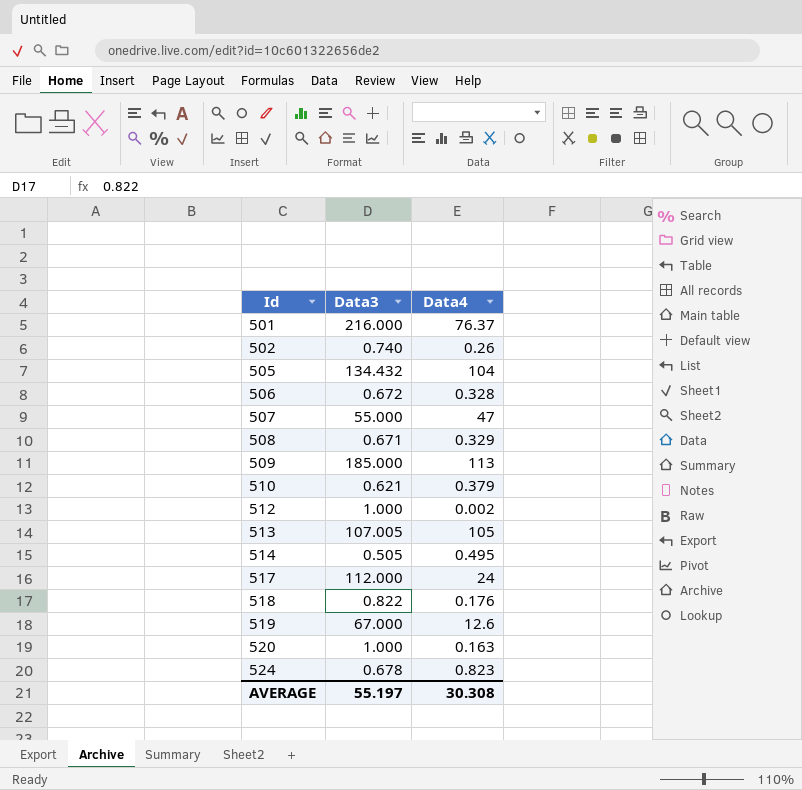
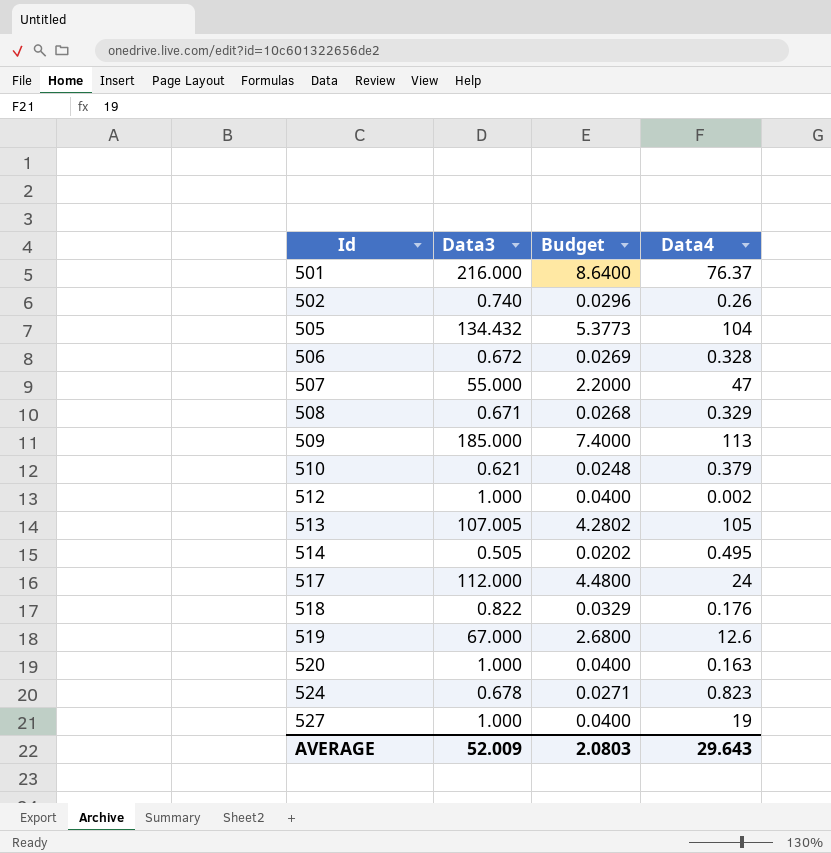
column Budget | formula: none -> [Data3] * 0.04
row 527: none -> 1.000 | 0.0400 | 19
AVERAGE | Data3: 55.197 -> 52.009
AVERAGE | Data4: 30.308 -> 29.643

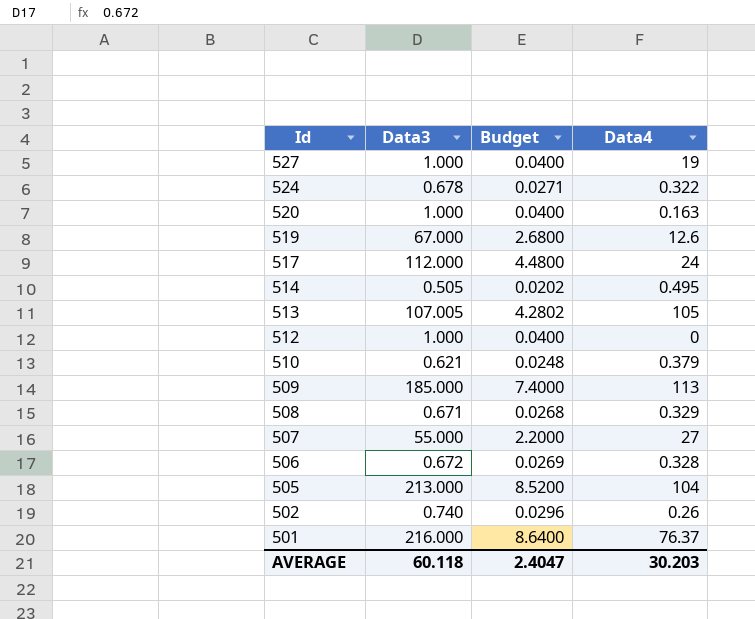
row order: Id ascending -> Id descending
row 518: 0.822 | 0.0329 | 0.176 -> none
524 | Data4: 0.823 -> 0.322
512 | Data4: 0.002 -> 0
507 | Data4: 47 -> 27
505 | Data3: 134.432 -> 213.000
505 | Budget: 5.3773 -> 8.5200
AVERAGE | Data3: 52.009 -> 60.118
AVERAGE | Budget: 2.0803 -> 2.4047
AVERAGE | Data4: 29.643 -> 30.203

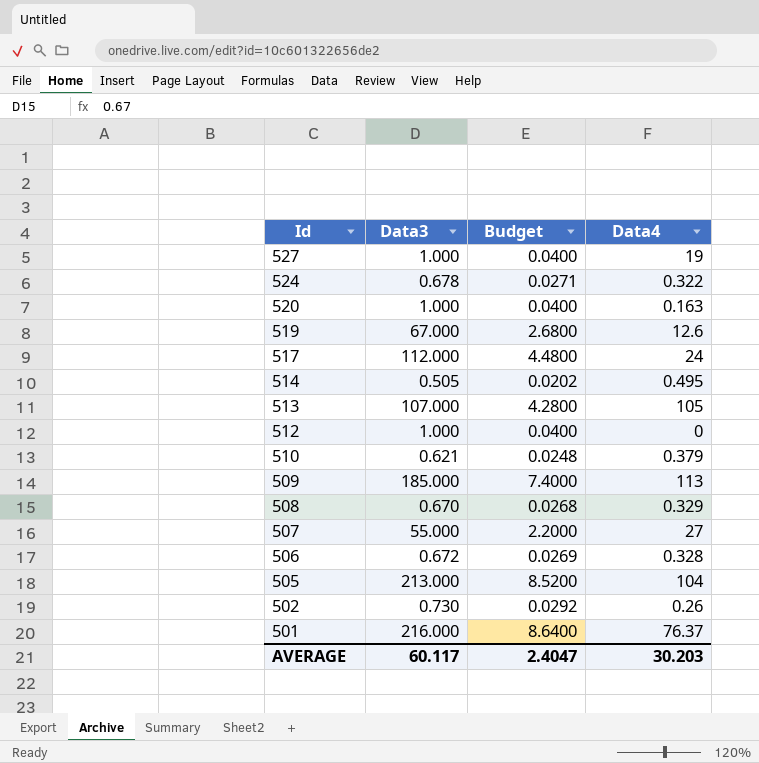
513 | Data3: 107.005 -> 107.000
513 | Budget: 4.2802 -> 4.2800
508 | Data3: 0.671 -> 0.670
502 | Data3: 0.740 -> 0.730
502 | Budget: 0.0296 -> 0.0292
AVERAGE | Data3: 60.118 -> 60.117

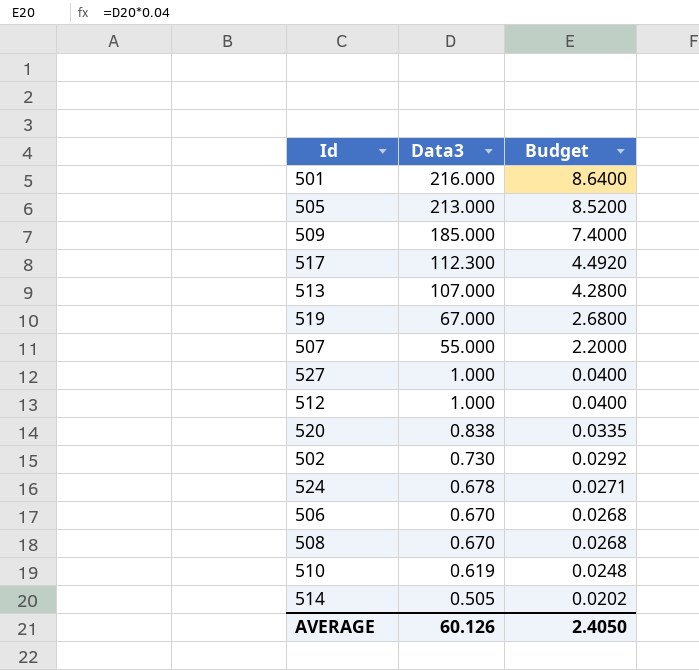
row order: Id descending -> Data3 descending
column Data4 | position: 4 -> none
517 | Data3: 112.000 -> 112.300
517 | Budget: 4.4800 -> 4.4920
520 | Data3: 1.000 -> 0.838
520 | Budget: 0.0400 -> 0.0335
506 | Data3: 0.672 -> 0.670
506 | Budget: 0.0269 -> 0.0268
510 | Data3: 0.621 -> 0.619
AVERAGE | Data3: 60.117 -> 60.126
AVERAGE | Budget: 2.4047 -> 2.4050

